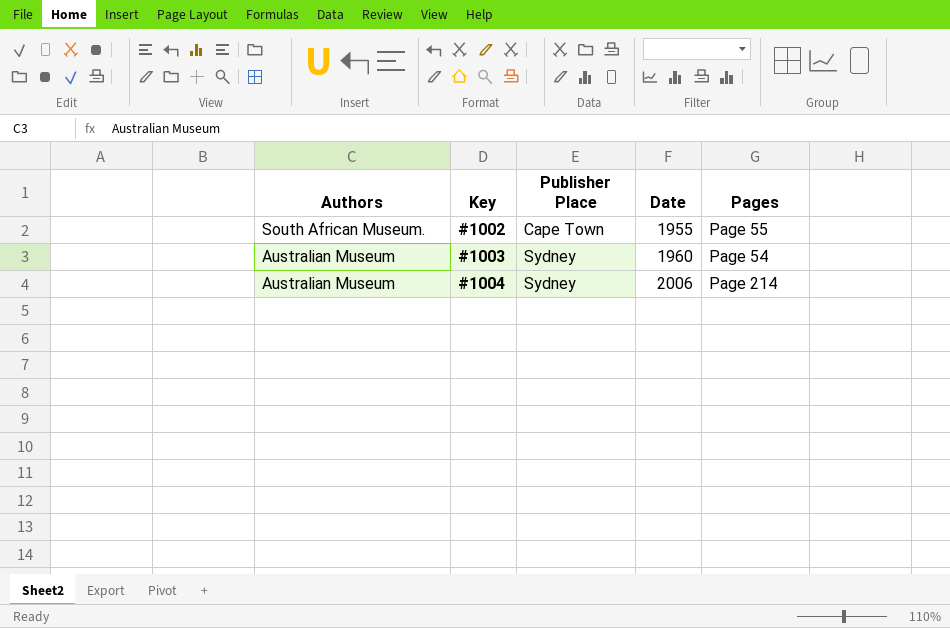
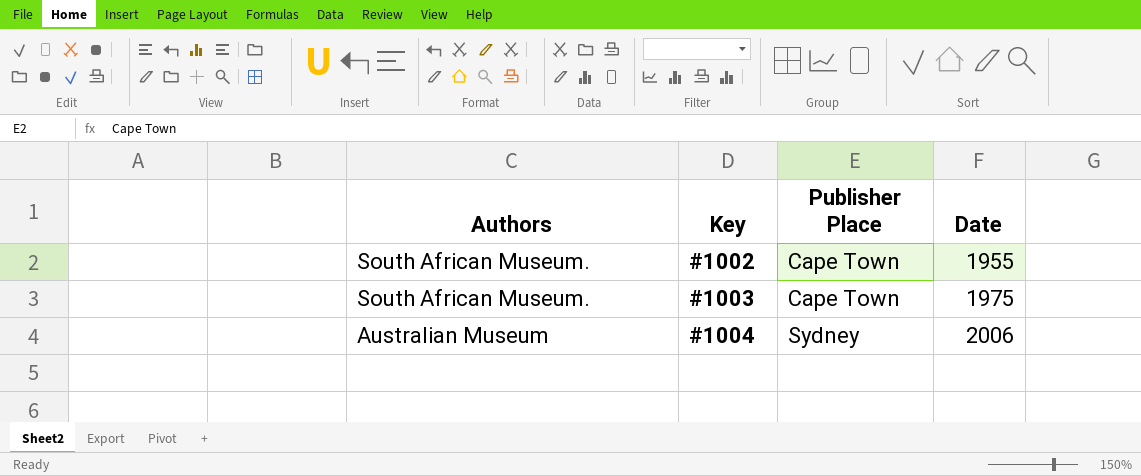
column Pages | position: 5 -> none
#1003 | Authors: Australian Museum -> South African Museum.
#1003 | Publisher Place: Sydney -> Cape Town
#1003 | Date: 1960 -> 1975

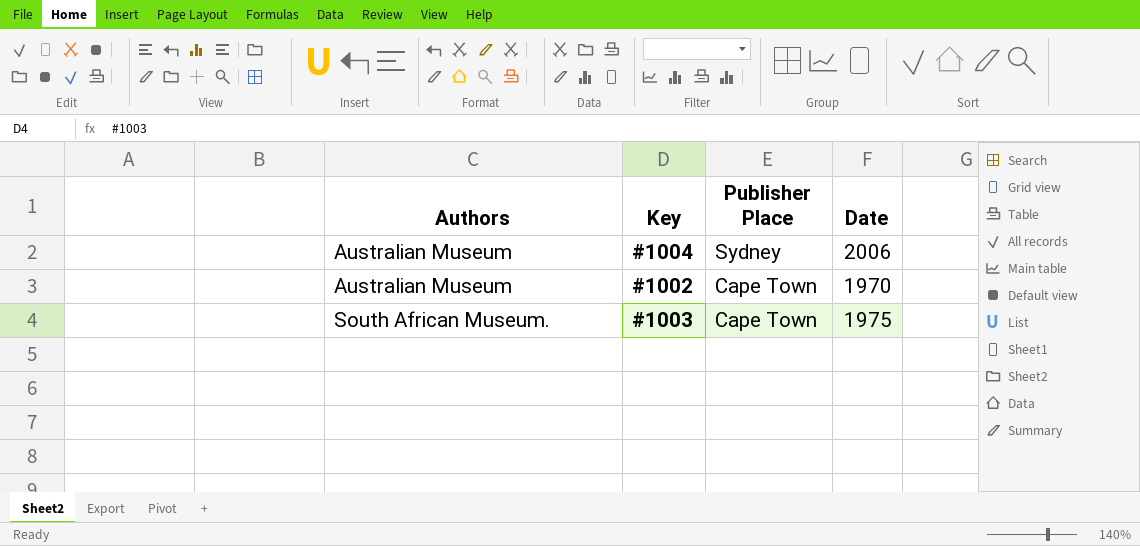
row order: Authors descending -> Authors ascending
#1002 | Authors: South African Museum. -> Australian Museum
#1002 | Date: 1955 -> 1970

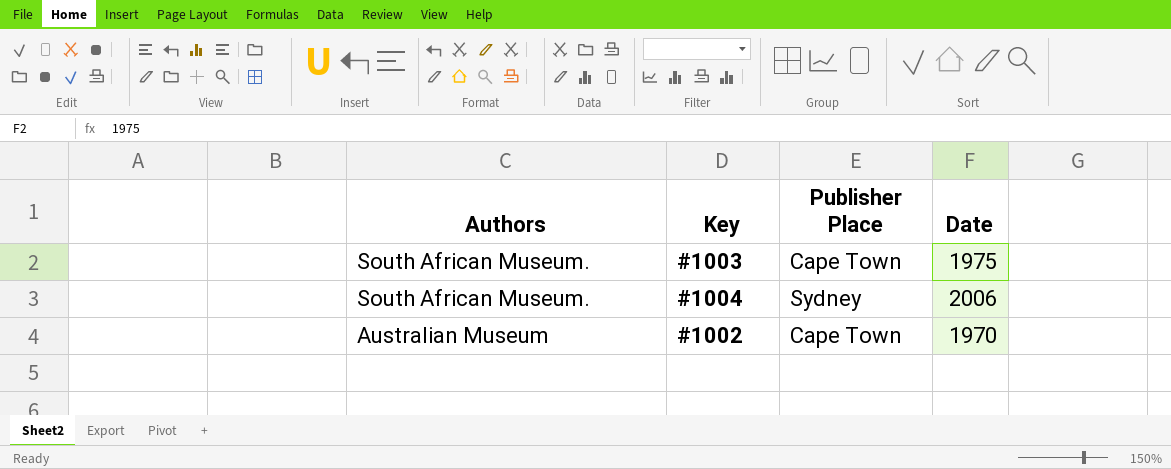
row order: Authors ascending -> Authors descending
#1004 | Authors: Australian Museum -> South African Museum.

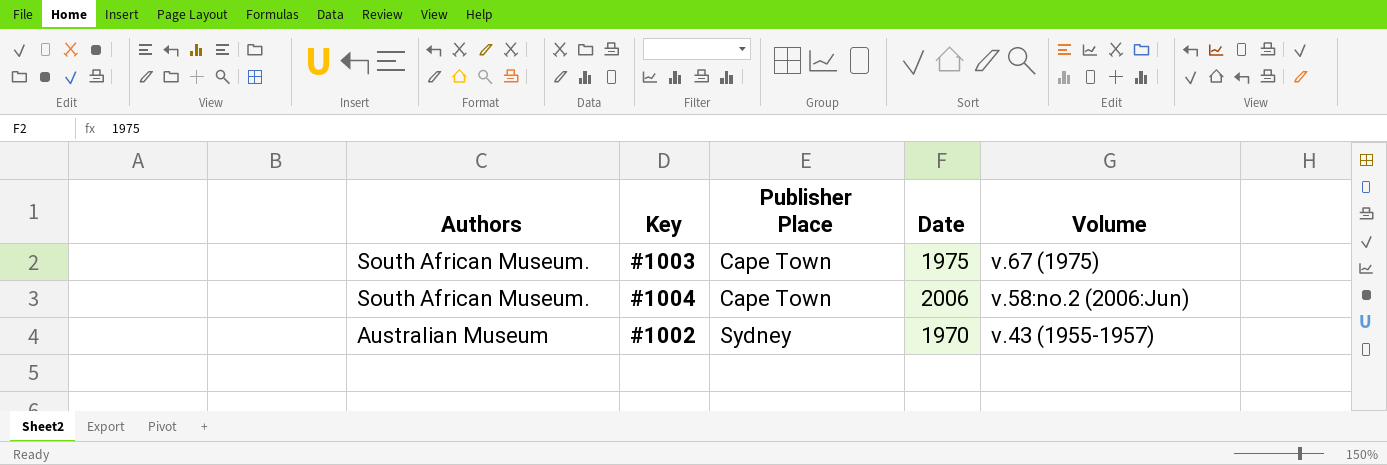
column Volume | position: none -> 5
#1004 | Publisher Place: Sydney -> Cape Town
#1002 | Publisher Place: Cape Town -> Sydney

